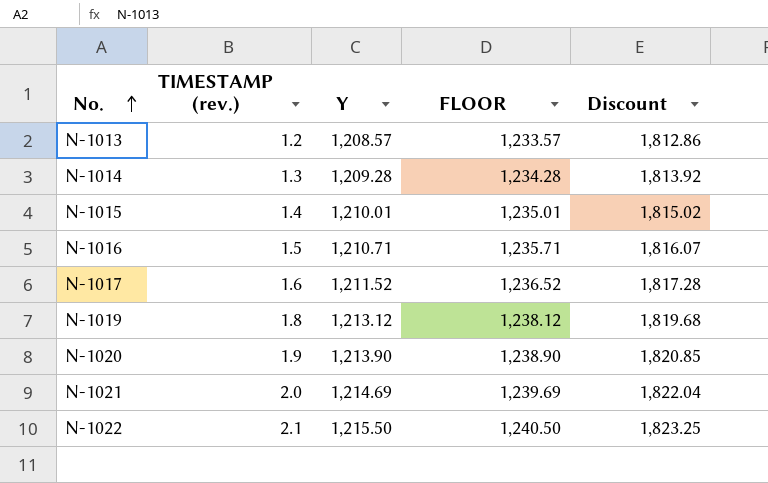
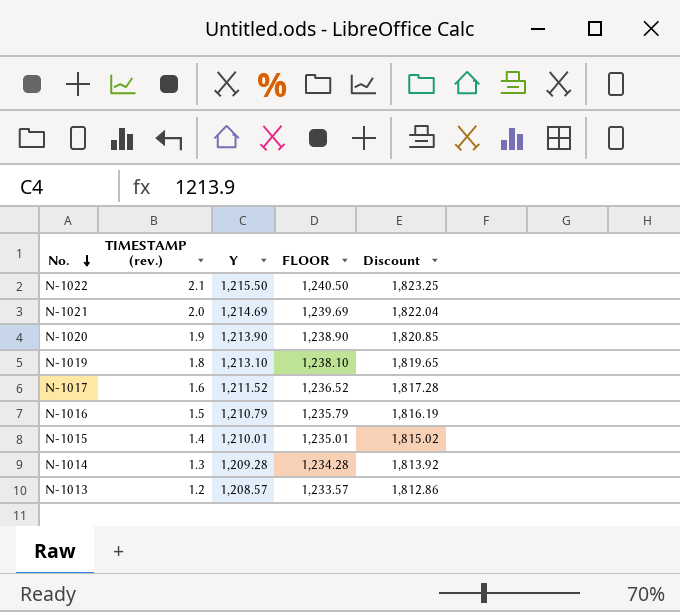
row order: No. ascending -> No. descending
N-1019 | Y: 1,213.12 -> 1,213.10
N-1019 | FLOOR: 1,238.12 -> 1,238.10
N-1019 | Discount: 1,819.68 -> 1,819.65
N-1016 | Y: 1,210.71 -> 1,210.79
N-1016 | FLOOR: 1,235.71 -> 1,235.79
N-1016 | Discount: 1,816.07 -> 1,816.19

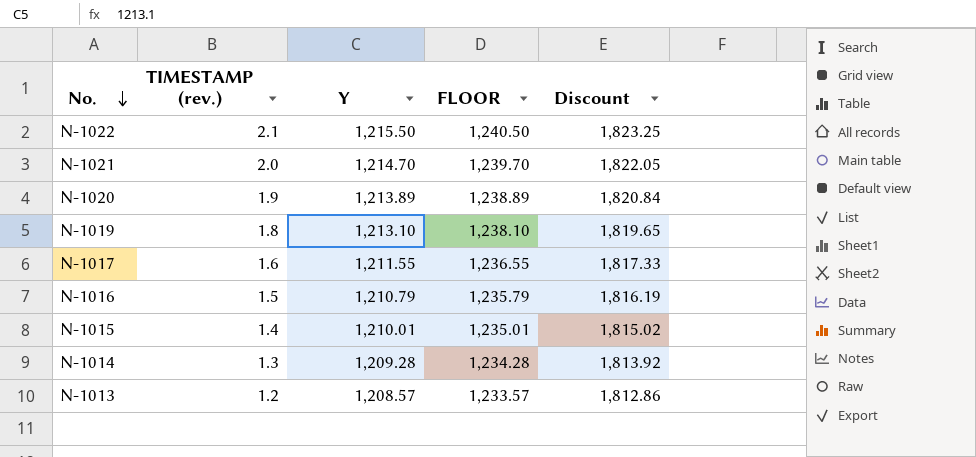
N-1021 | Y: 1,214.69 -> 1,214.70
N-1021 | FLOOR: 1,239.69 -> 1,239.70
N-1021 | Discount: 1,822.04 -> 1,822.05
N-1020 | Y: 1,213.90 -> 1,213.89
N-1020 | FLOOR: 1,238.90 -> 1,238.89
N-1020 | Discount: 1,820.85 -> 1,820.84
N-1017 | Y: 1,211.52 -> 1,211.55
N-1017 | FLOOR: 1,236.52 -> 1,236.55
N-1017 | Discount: 1,817.28 -> 1,817.33

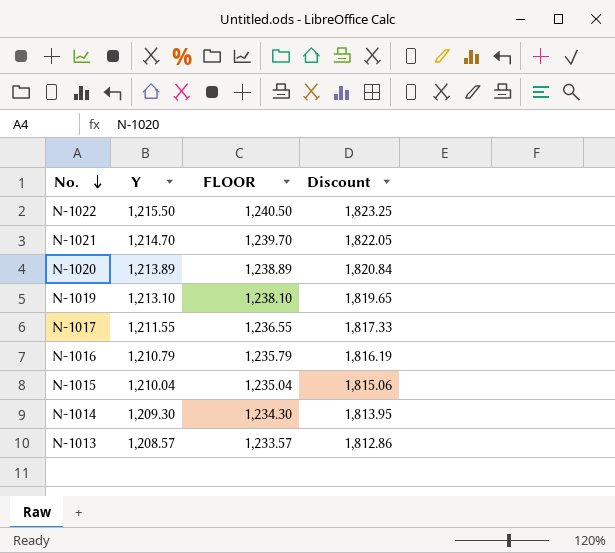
column TIMESTAMP (rev.) | position: 2 -> none
N-1015 | Y: 1,210.01 -> 1,210.04
N-1015 | FLOOR: 1,235.01 -> 1,235.04
N-1015 | Discount: 1,815.02 -> 1,815.06
N-1014 | Y: 1,209.28 -> 1,209.30
N-1014 | FLOOR: 1,234.28 -> 1,234.30
N-1014 | Discount: 1,813.92 -> 1,813.95

